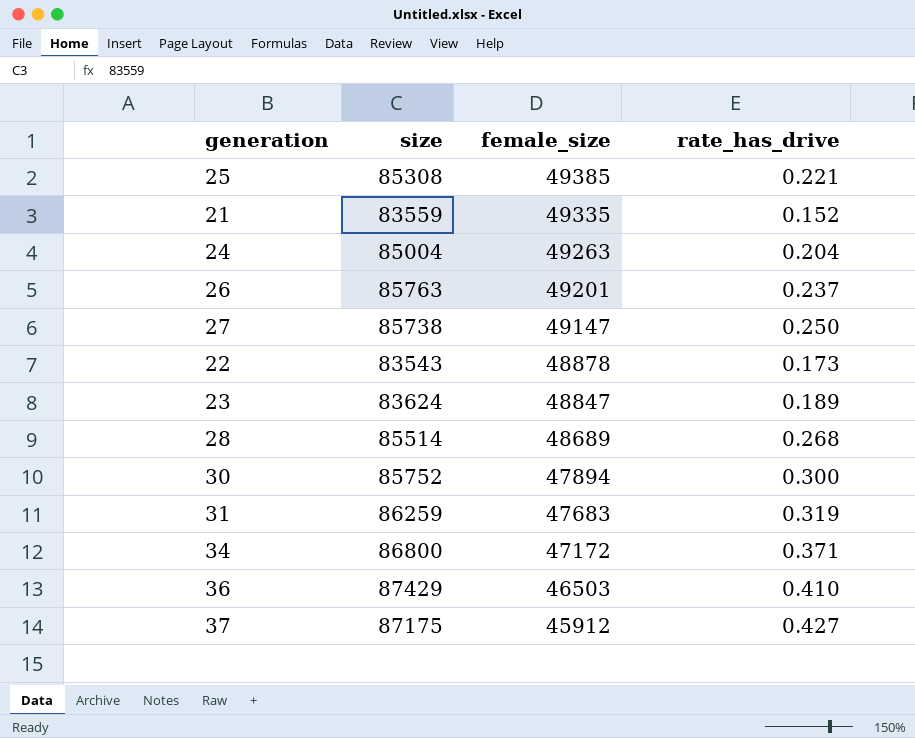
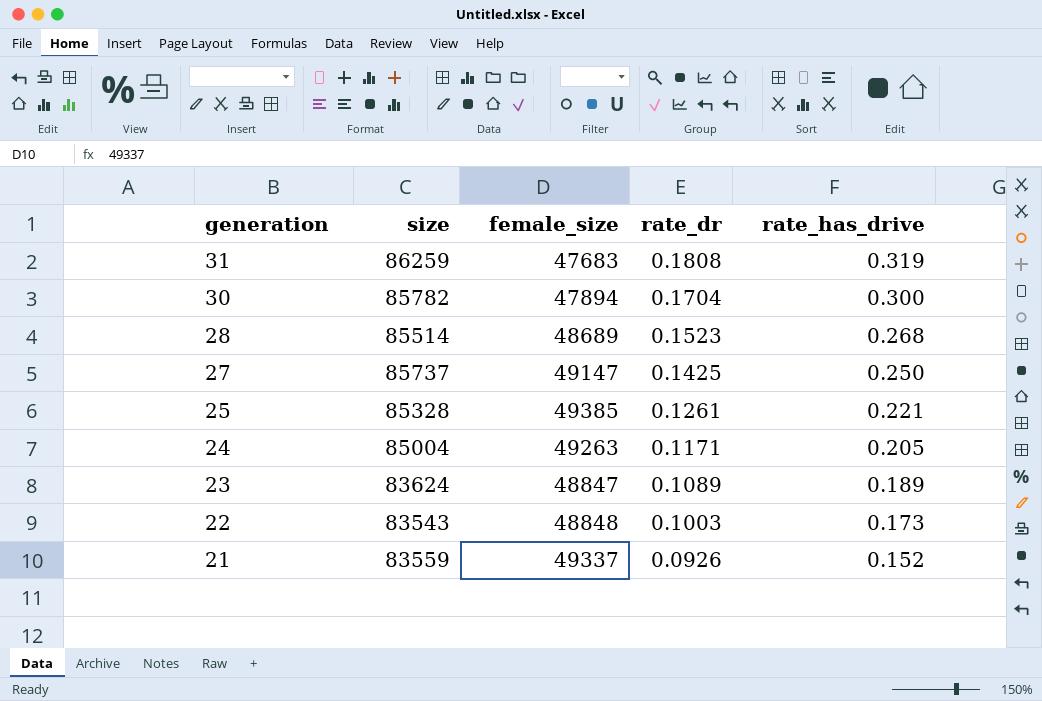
row order: female_size descending -> generation descending
column rate_dr | position: none -> 4
row 26: 85763 | 49201 | 0.237 -> none
row 34: 86800 | 47172 | 0.371 -> none
row 36: 87429 | 46503 | 0.410 -> none
row 37: 87175 | 45912 | 0.427 -> none
30 | size: 85752 -> 85782
27 | size: 85738 -> 85737
25 | size: 85308 -> 85328
24 | rate_has_drive: 0.204 -> 0.205
22 | female_size: 48878 -> 48848
21 | female_size: 49335 -> 49337

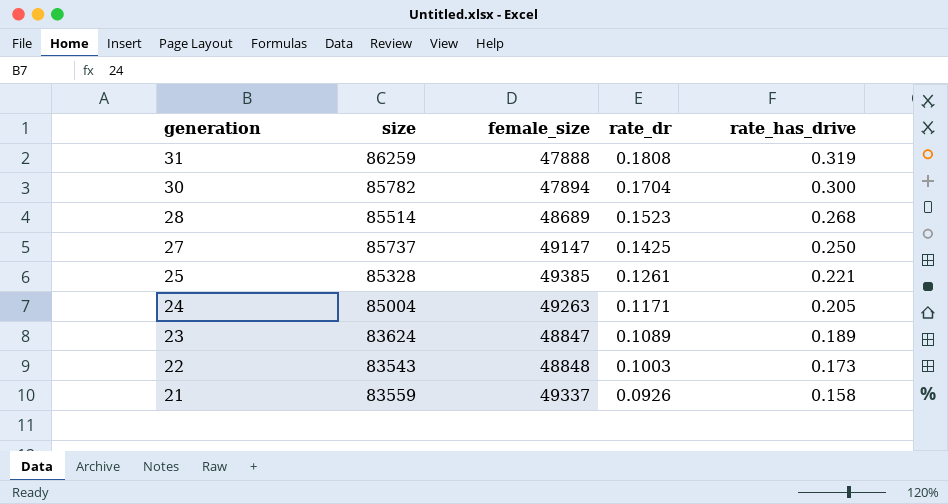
31 | female_size: 47683 -> 47888
21 | rate_has_drive: 0.152 -> 0.158

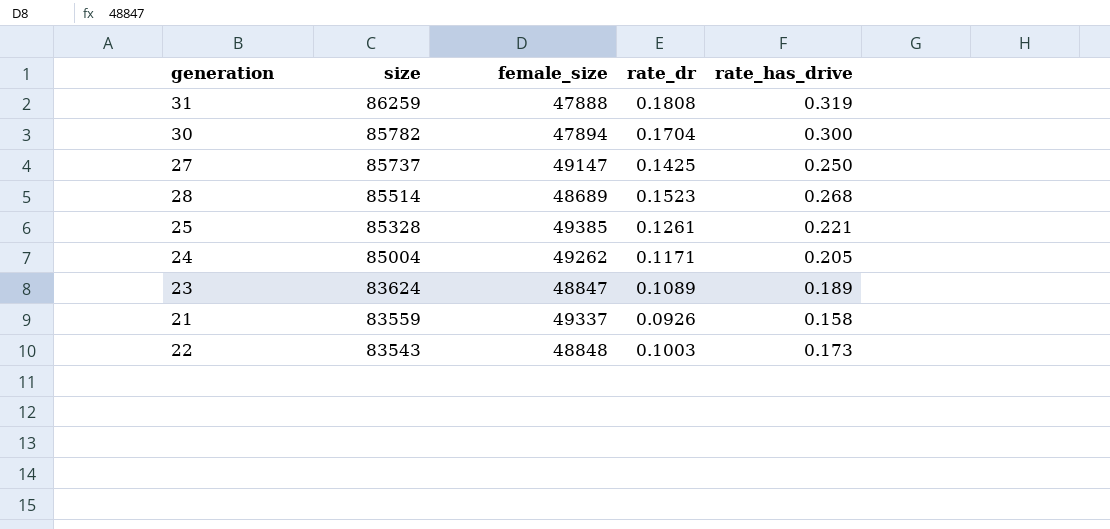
row order: generation descending -> size descending
24 | female_size: 49263 -> 49262

